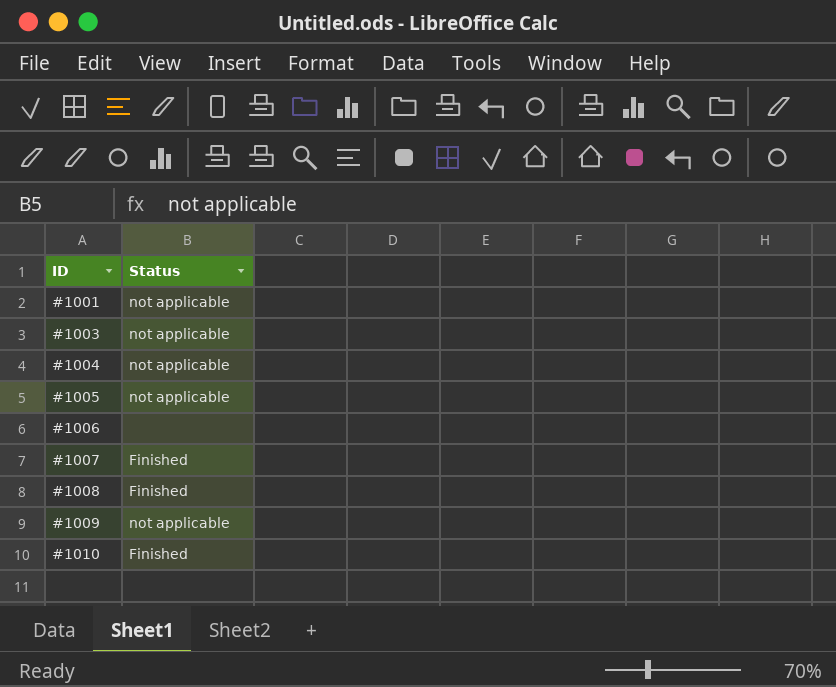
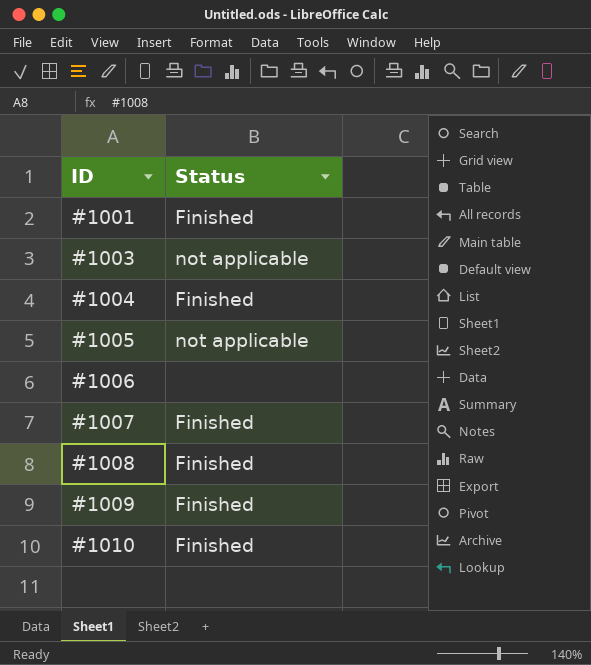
#1001 | Status: not applicable -> Finished
#1004 | Status: not applicable -> Finished
#1009 | Status: not applicable -> Finished

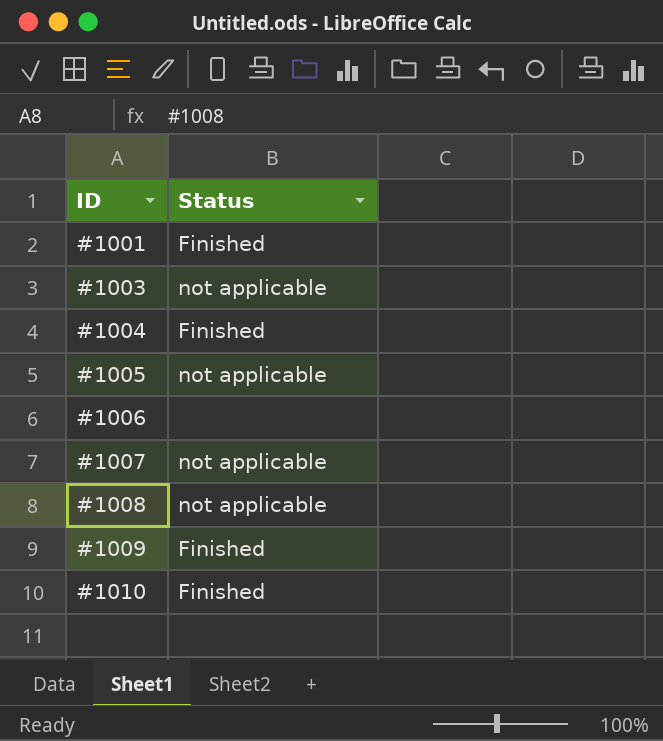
#1007 | Status: Finished -> not applicable
#1008 | Status: Finished -> not applicable

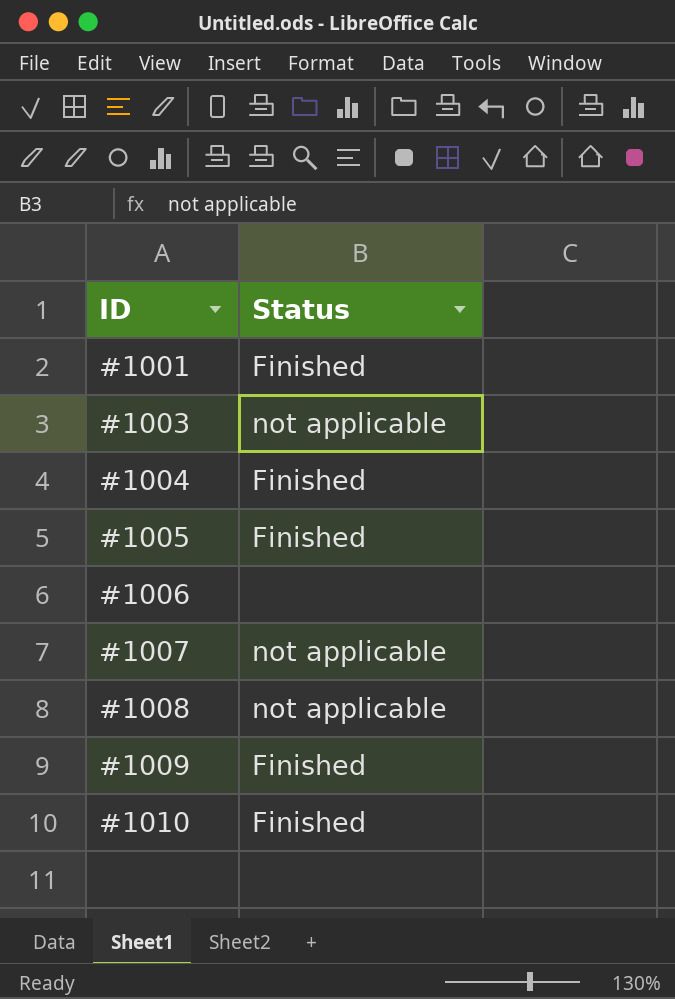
#1005 | Status: not applicable -> Finished

